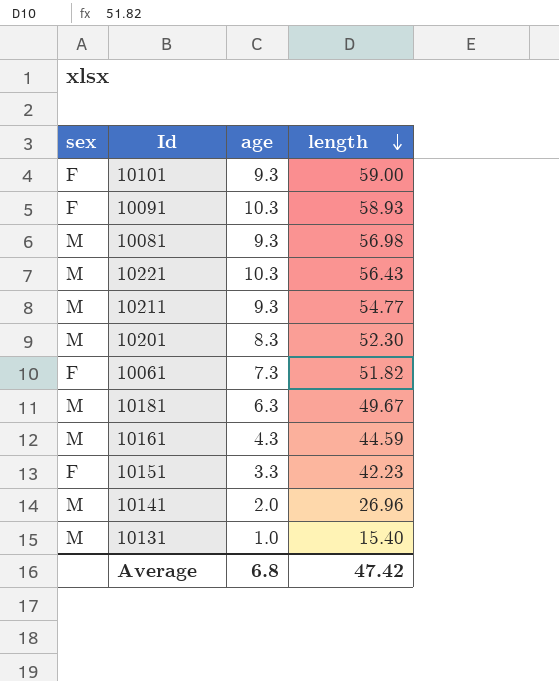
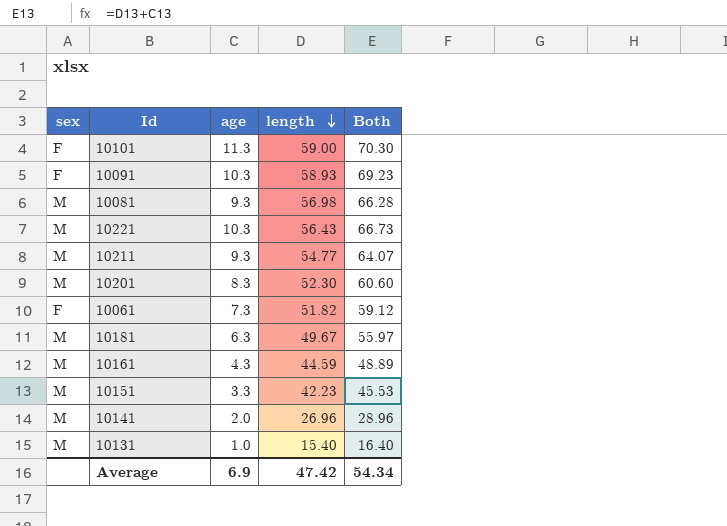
column Both | formula: none -> [age] + [length]
10101 | age: 9.3 -> 11.3
10151 | sex: F -> M
Average | age: 6.8 -> 6.9

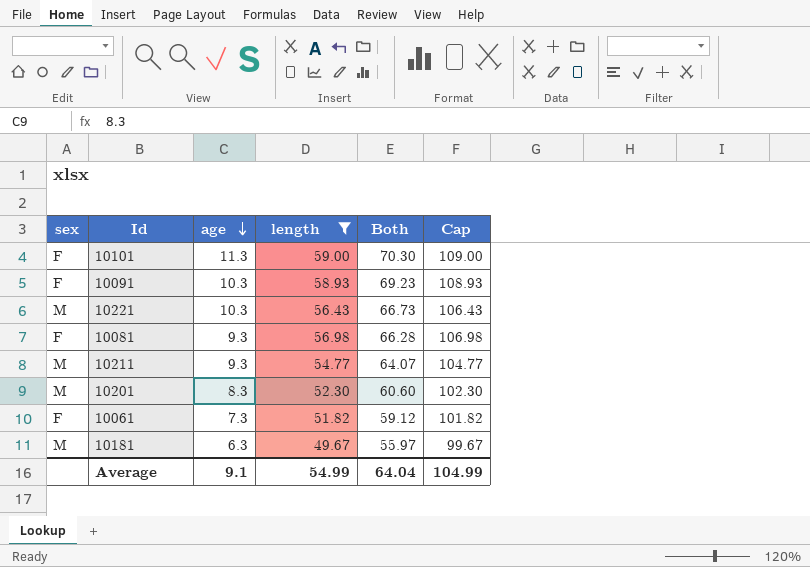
filter: none -> length >= 49.67
row order: length descending -> age descending
column Cap | formula: none -> [length] + 50
10081 | sex: M -> F
Average | age: 6.9 -> 9.1
Average | length: 47.42 -> 54.99
Average | Both: 54.34 -> 64.04

